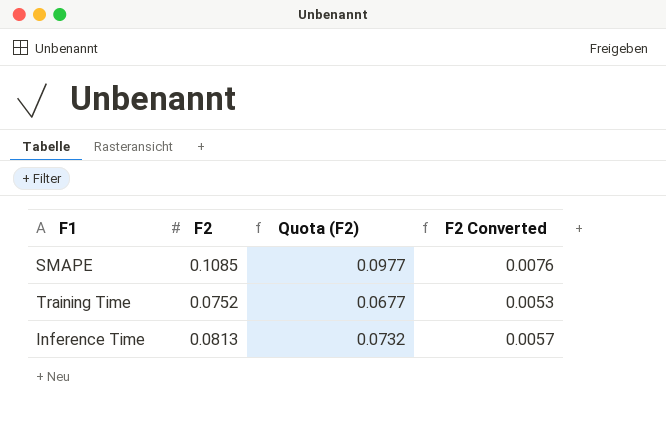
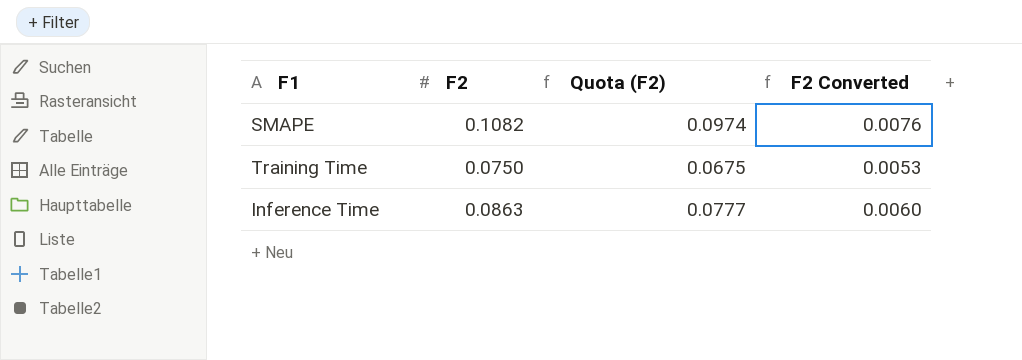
SMAPE | F2: 0.1085 -> 0.1082
SMAPE | Quota (F2): 0.0977 -> 0.0974
Training Time | F2: 0.0752 -> 0.0750
Training Time | Quota (F2): 0.0677 -> 0.0675
Inference Time | F2: 0.0813 -> 0.0863
Inference Time | Quota (F2): 0.0732 -> 0.0777
Inference Time | F2 Converted: 0.0057 -> 0.0060

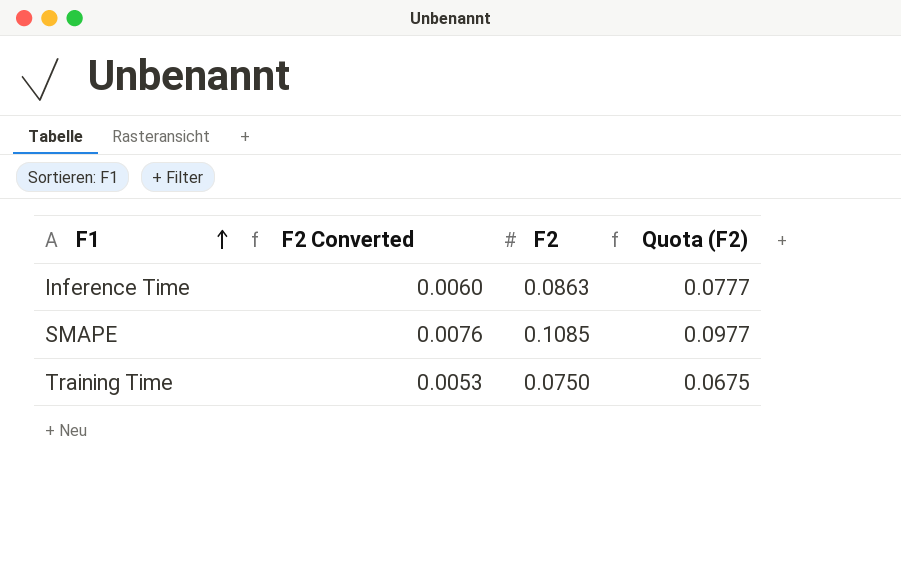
row order: none -> F1 ascending
column F2 Converted | position: 4 -> 2
SMAPE | F2: 0.1082 -> 0.1085
SMAPE | Quota (F2): 0.0974 -> 0.0977

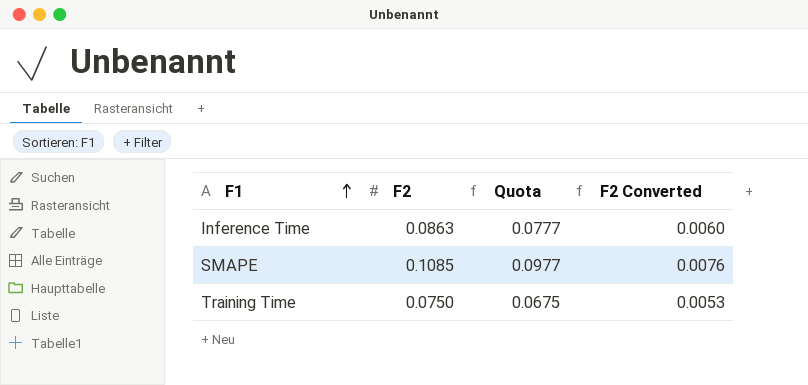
column name: Quota (F2) -> Quota
column F2 Converted | position: 2 -> 4

